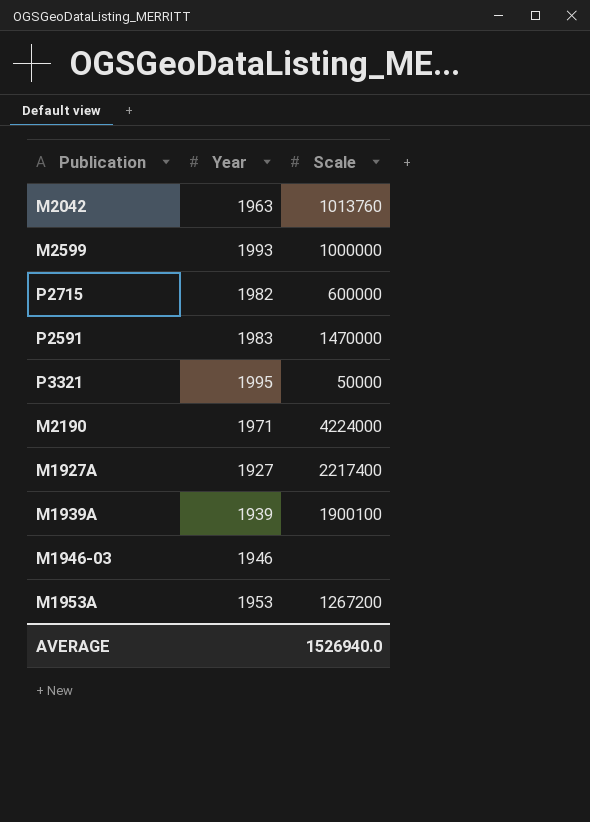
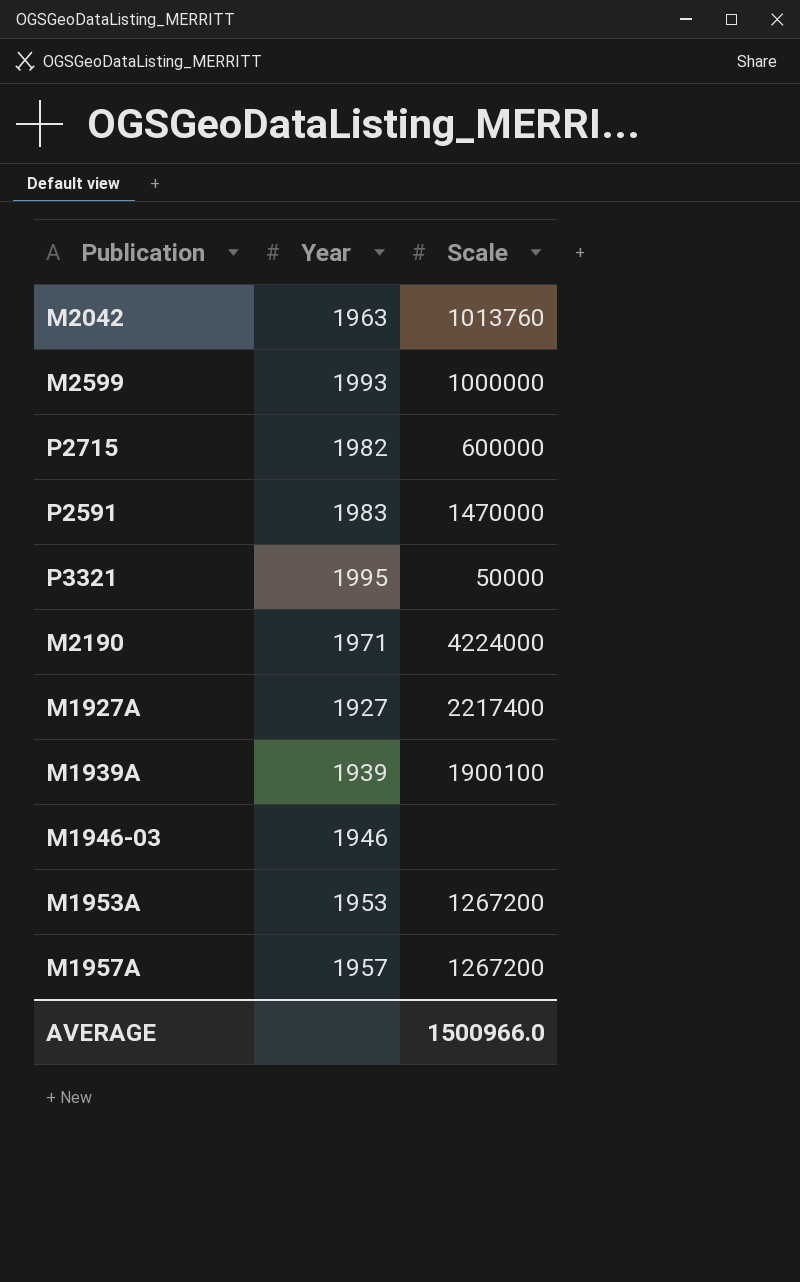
row M1957A: none -> 1957 | 1267200
AVERAGE | Scale: 1526940.0 -> 1500966.0

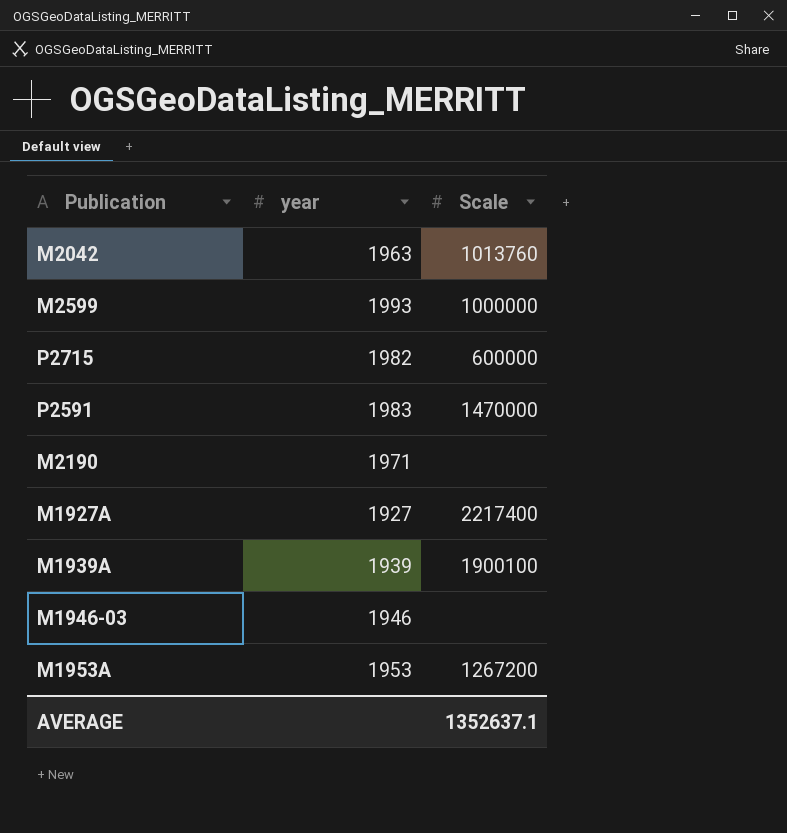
column name: Year -> year
row P3321: 1995 | 50000 -> none
row M1957A: 1957 | 1267200 -> none
M2190 | Scale: 4224000 -> none
AVERAGE | Scale: 1500966.0 -> 1352637.1

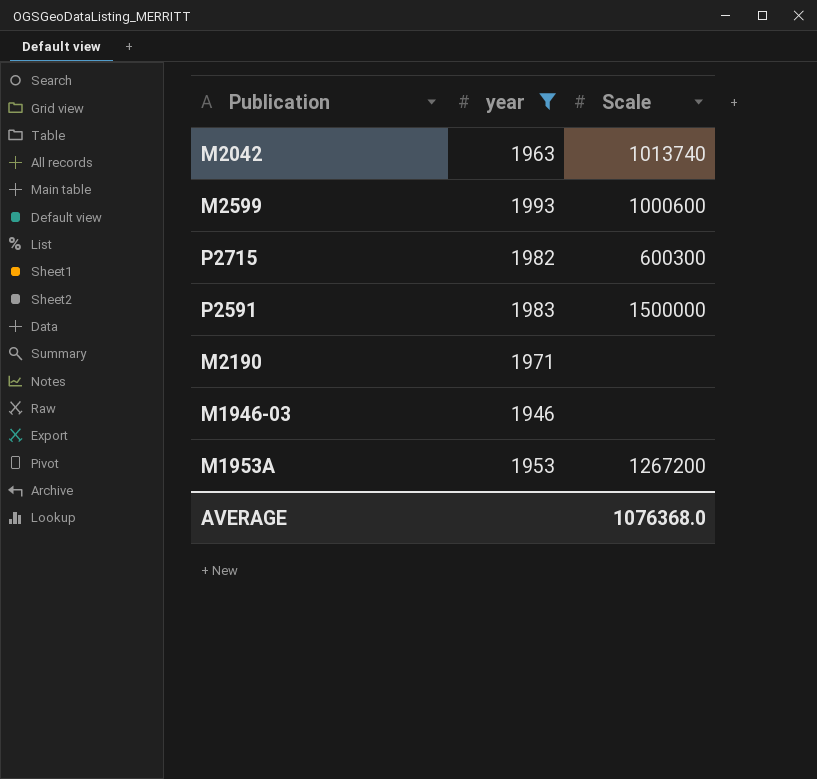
filter: none -> year >= 1946
M2042 | Scale: 1013760 -> 1013740
M2599 | Scale: 1000000 -> 1000600
P2715 | Scale: 600000 -> 600300
P2591 | Scale: 1470000 -> 1500000
AVERAGE | Scale: 1352637.1 -> 1076368.0

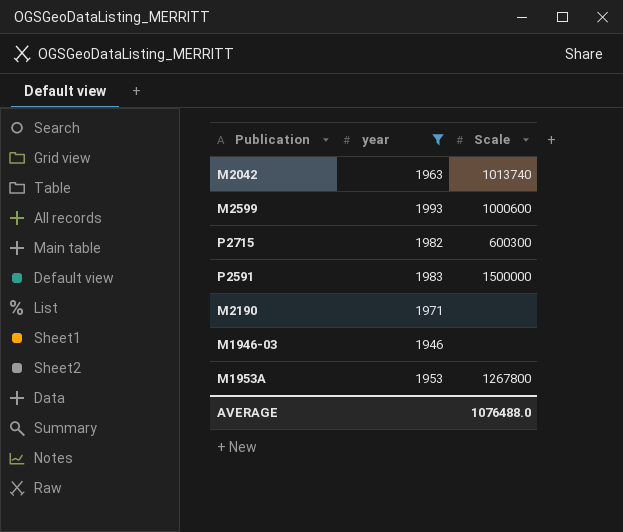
M1953A | Scale: 1267200 -> 1267800
AVERAGE | Scale: 1076368.0 -> 1076488.0

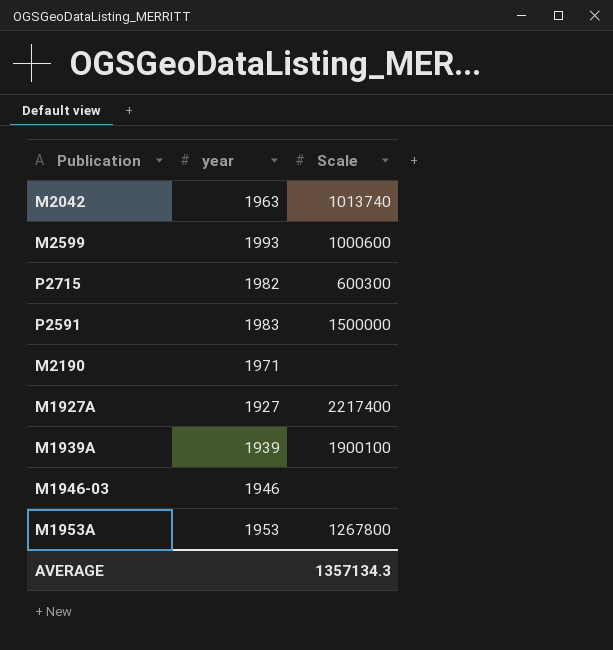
filter: year >= 1946 -> none
AVERAGE | Scale: 1076488.0 -> 1357134.3

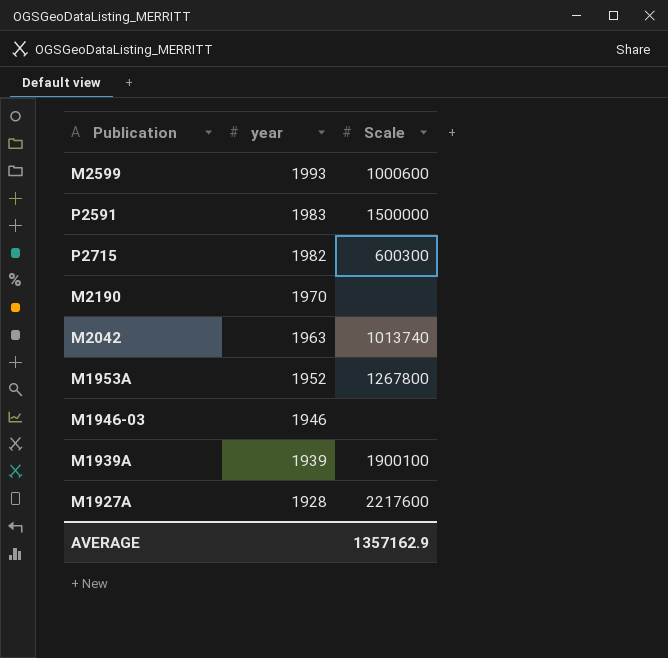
row order: none -> year descending
M2190 | year: 1971 -> 1970
M1953A | year: 1953 -> 1952
M1927A | year: 1927 -> 1928
M1927A | Scale: 2217400 -> 2217600
AVERAGE | Scale: 1357134.3 -> 1357162.9

